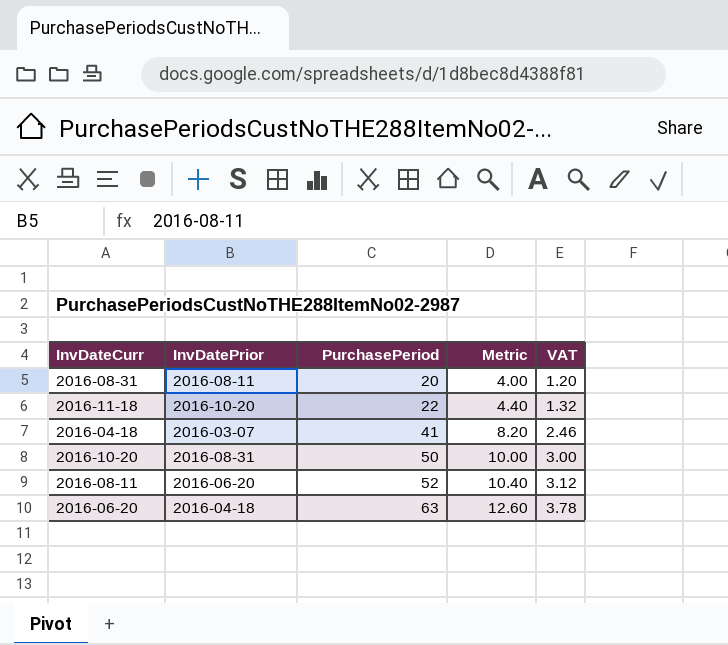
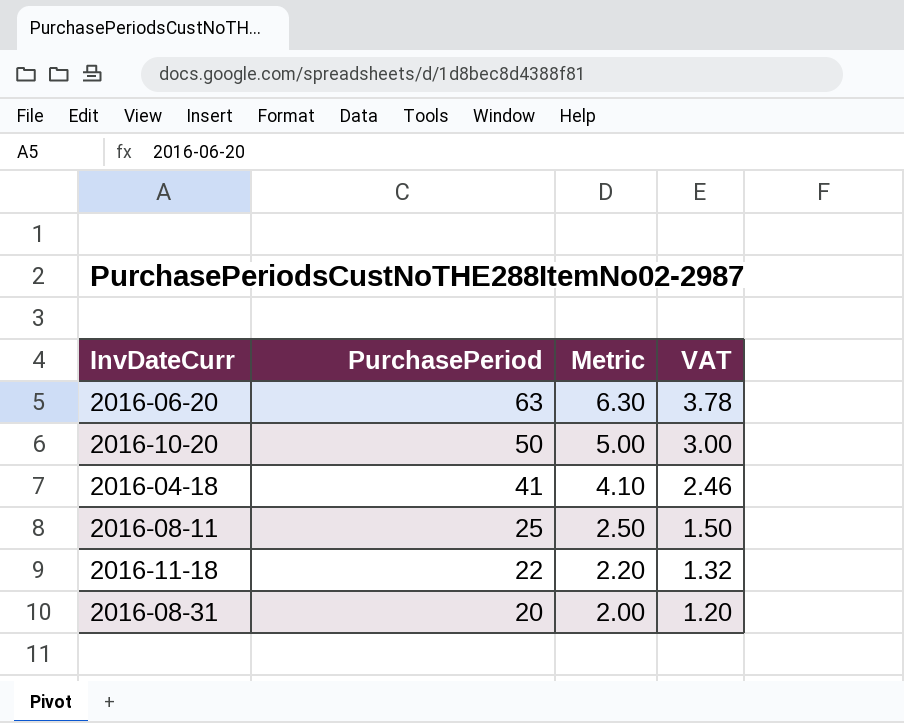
row order: PurchasePeriod ascending -> PurchasePeriod descending
column InvDatePrior | position: 2 -> none
column Metric | formula: [PurchasePeriod] * 0.2 -> [PurchasePeriod] * 0.1
2016-08-11 | PurchasePeriod: 52 -> 25
2016-08-11 | VAT: 3.12 -> 1.50

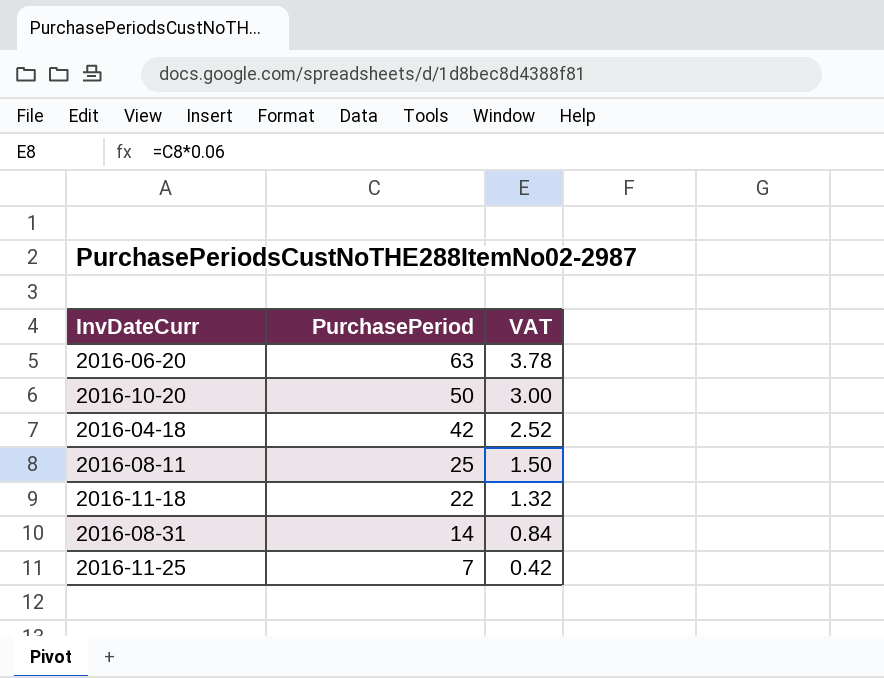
column Metric | formula: [PurchasePeriod] * 0.1 -> none
2016-04-18 | PurchasePeriod: 41 -> 42
2016-04-18 | VAT: 2.46 -> 2.52
2016-08-31 | PurchasePeriod: 20 -> 14
2016-08-31 | VAT: 1.20 -> 0.84
row 2016-11-25: none -> 7 | 0.42

